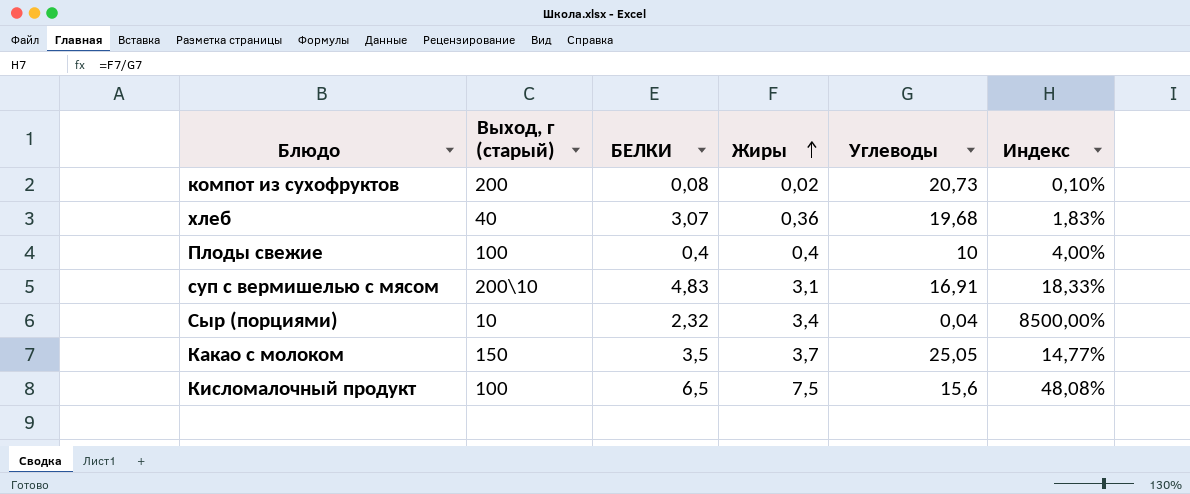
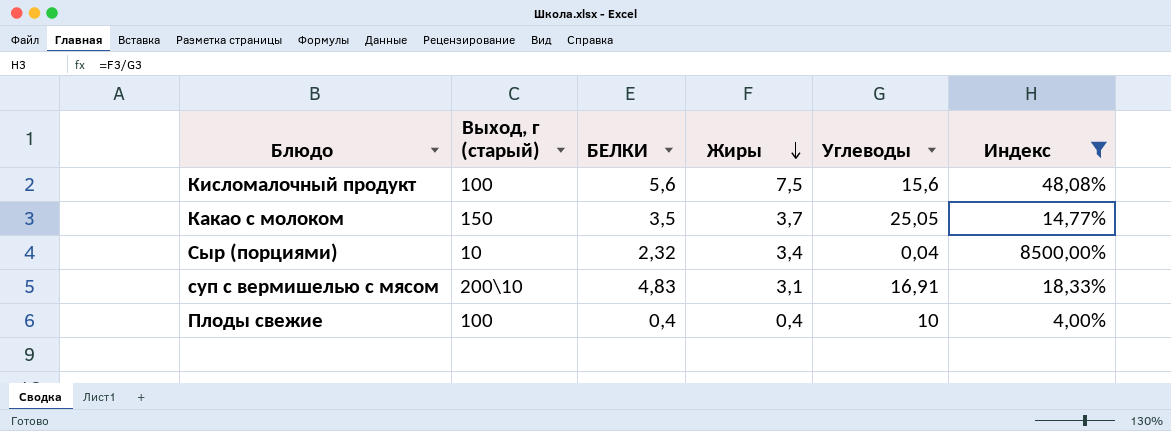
filter: none -> Индекс >= 4,00%
row order: Жиры ascending -> Жиры descending
Кисломалочный продукт | БЕЛКИ: 6,5 -> 5,6

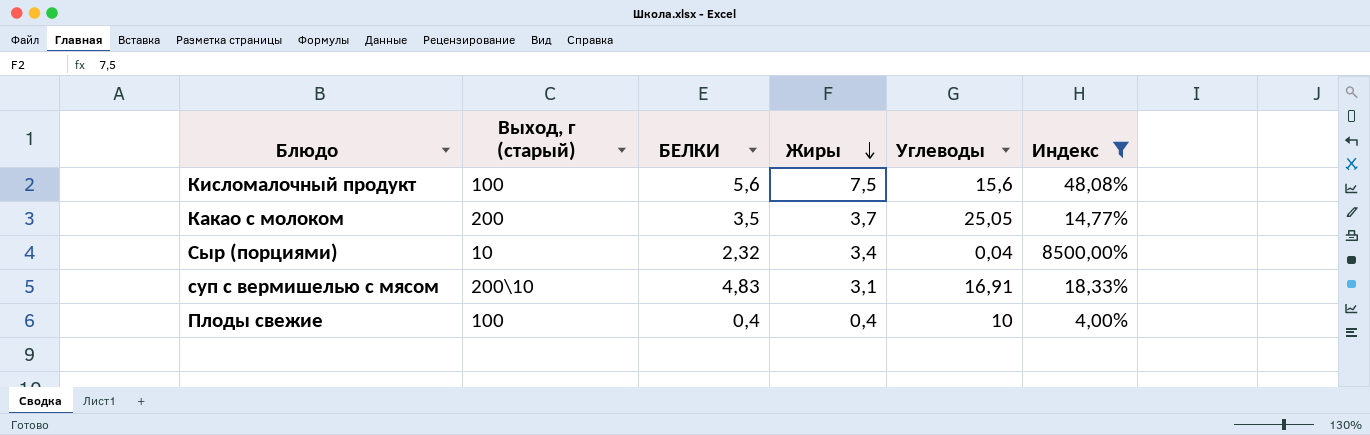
Какао с молоком | Выход, г (старый): 150 -> 200

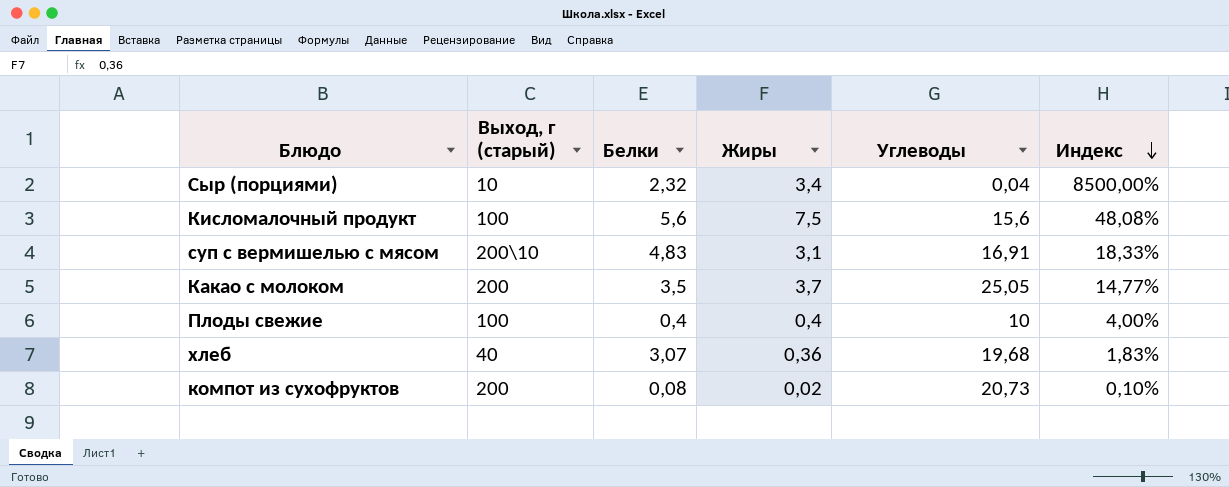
filter: Индекс >= 4,00% -> none
row order: Жиры descending -> Индекс descending
column name: БЕЛКИ -> Белки

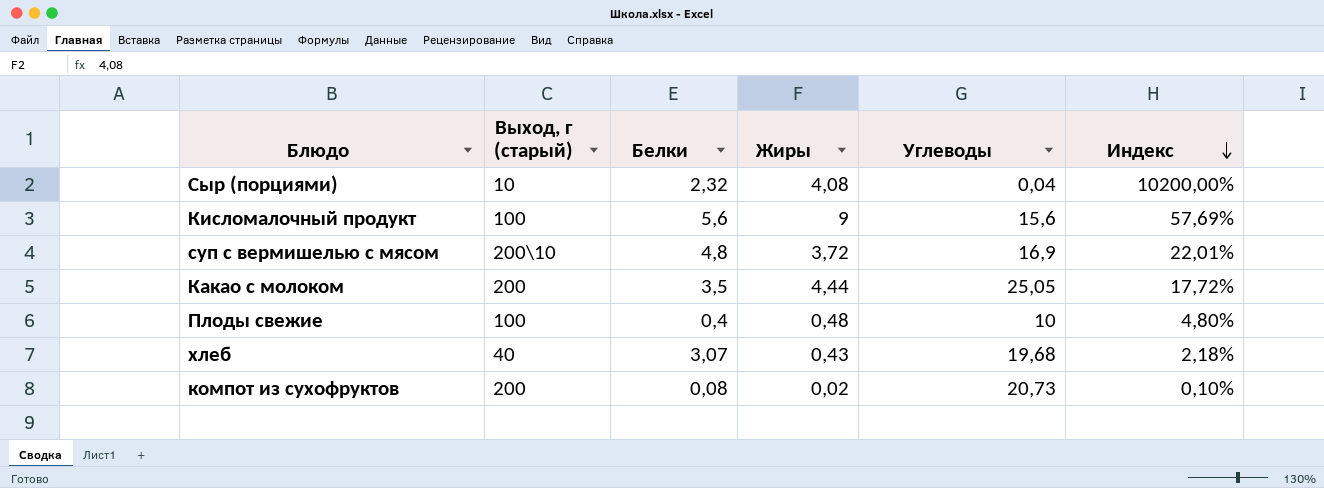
Сыр (порциями) | Жиры: 3,4 -> 4,08
Сыр (порциями) | Индекс: 8500,00% -> 10200,00%
Кисломалочный продукт | Жиры: 7,5 -> 9
Кисломалочный продукт | Индекс: 48,08% -> 57,69%
суп с вермишелью с мясом | Белки: 4,83 -> 4,8
суп с вермишелью с мясом | Жиры: 3,1 -> 3,72
суп с вермишелью с мясом | Углеводы: 16,91 -> 16,9
суп с вермишелью с мясом | Индекс: 18,33% -> 22,01%
Какао с молоком | Жиры: 3,7 -> 4,44
Какао с молоком | Индекс: 14,77% -> 17,72%
Плоды свежие | Жиры: 0,4 -> 0,48
Плоды свежие | Индекс: 4,00% -> 4,80%
хлеб | Жиры: 0,36 -> 0,43
хлеб | Индекс: 1,83% -> 2,18%

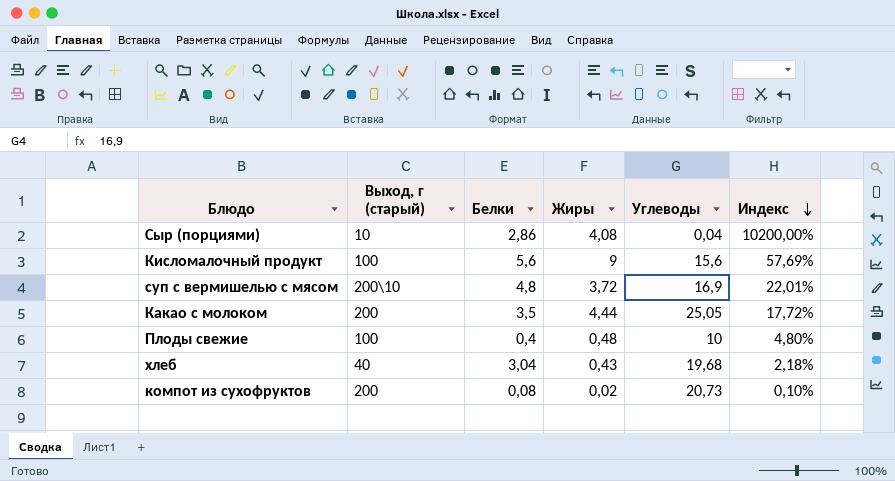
Сыр (порциями) | Белки: 2,32 -> 2,86
хлеб | Белки: 3,07 -> 3,04

